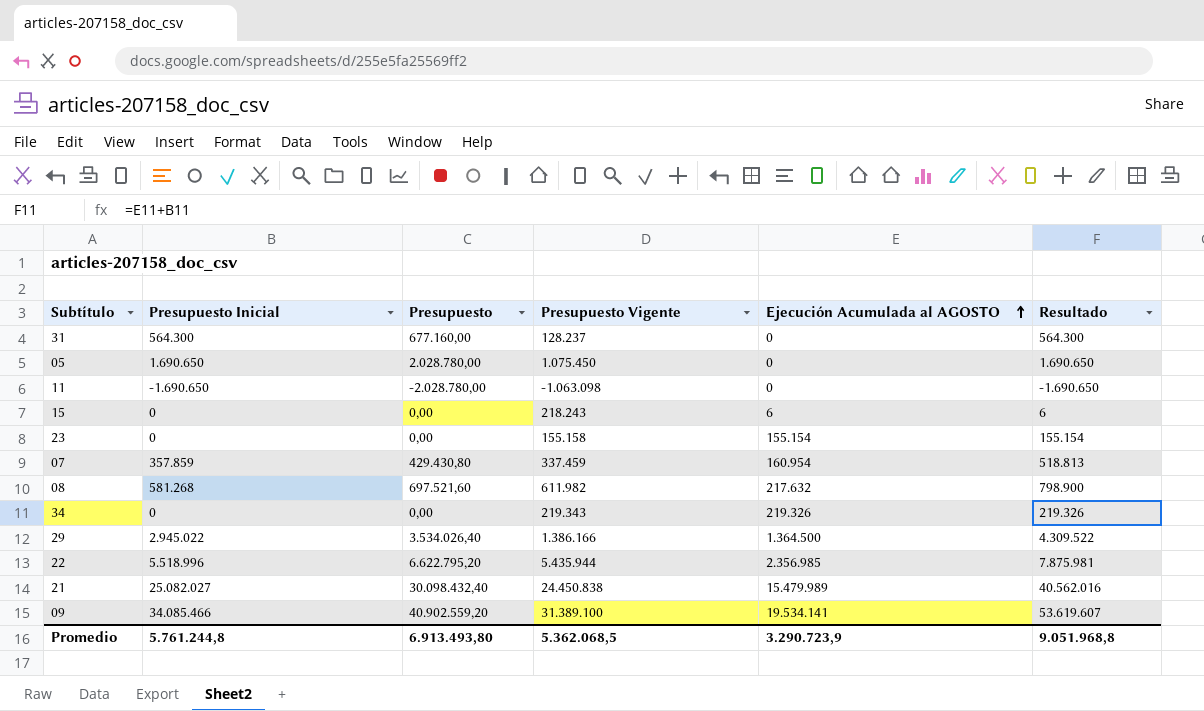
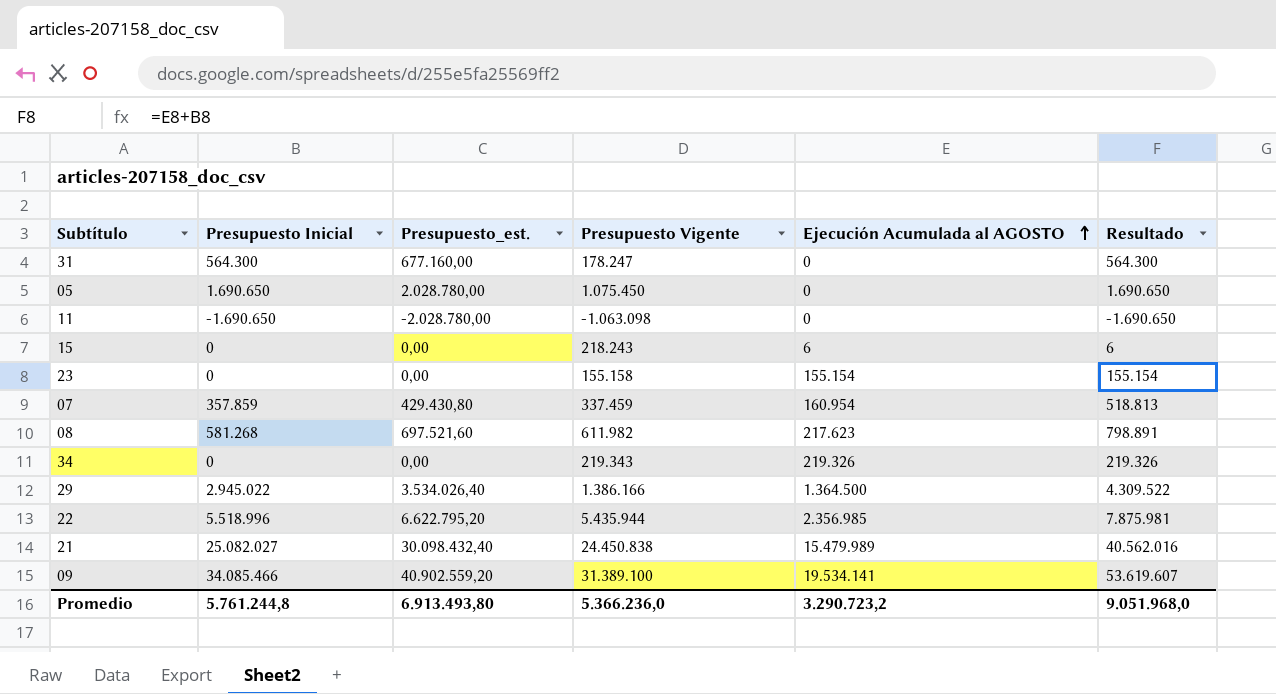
column name: Presupuesto -> Presupuesto_est.
31 | Presupuesto Vigente: 128.237 -> 178.247
08 | Ejecución Acumulada al AGOSTO: 217.632 -> 217.623
08 | Resultado: 798.900 -> 798.891
Promedio | Presupuesto Vigente: 5.362.068,5 -> 5.366.236,0
Promedio | Ejecución Acumulada al AGOSTO: 3.290.723,9 -> 3.290.723,2
Promedio | Resultado: 9.051.968,8 -> 9.051.968,0

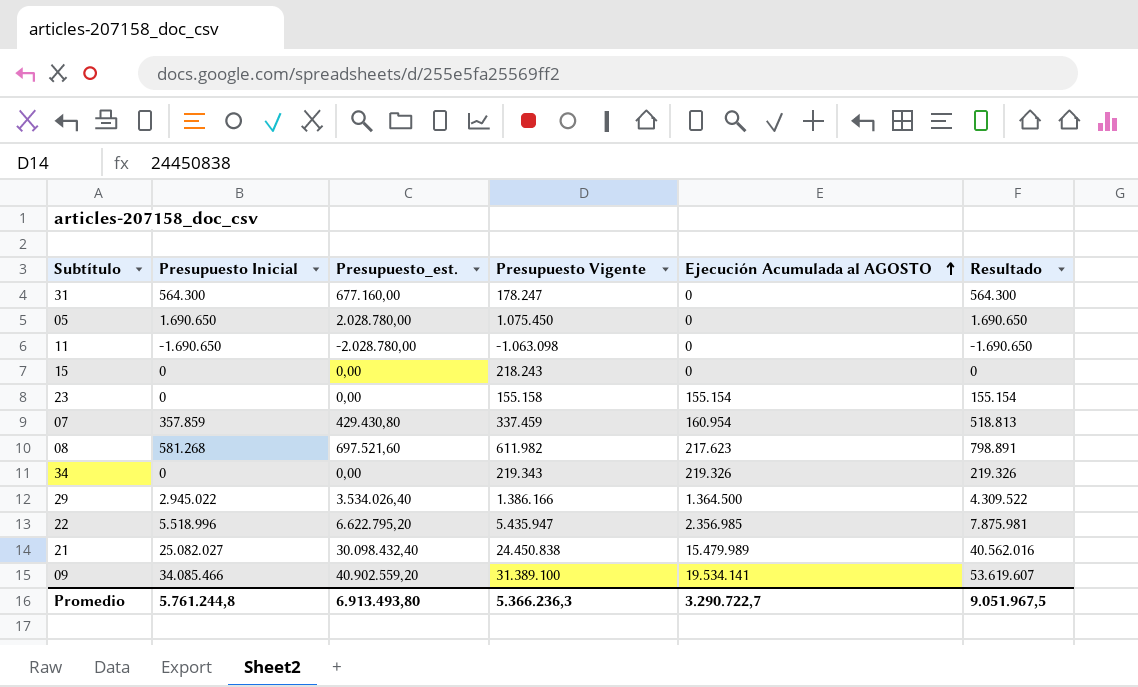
15 | Ejecución Acumulada al AGOSTO: 6 -> 0
15 | Resultado: 6 -> 0
22 | Presupuesto Vigente: 5.435.944 -> 5.435.947
Promedio | Presupuesto Vigente: 5.366.236,0 -> 5.366.236,3
Promedio | Ejecución Acumulada al AGOSTO: 3.290.723,2 -> 3.290.722,7
Promedio | Resultado: 9.051.968,0 -> 9.051.967,5

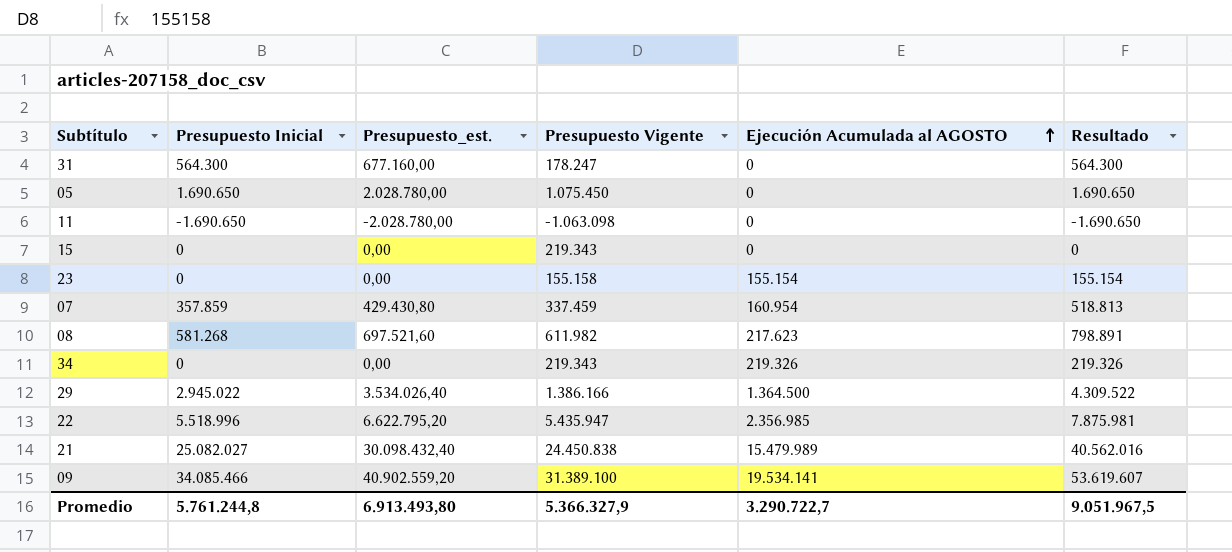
15 | Presupuesto Vigente: 218.243 -> 219.343
Promedio | Presupuesto Vigente: 5.366.236,3 -> 5.366.327,9

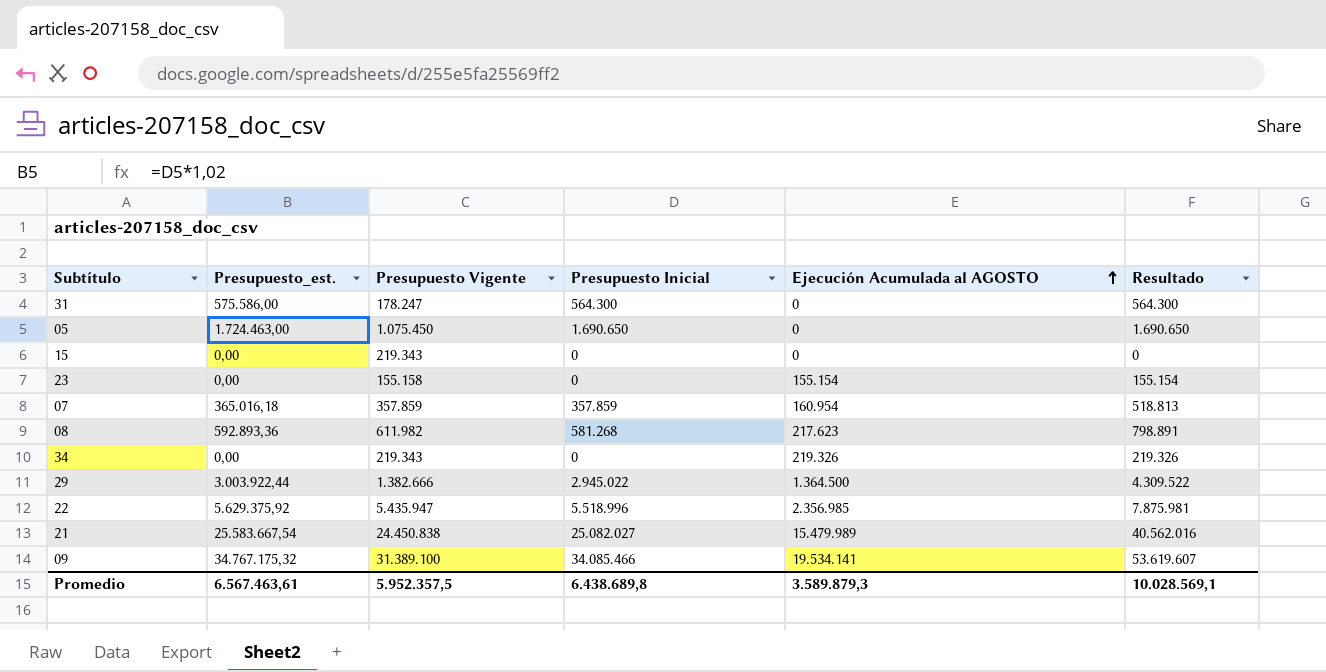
column Presupuesto_est. | formula: [Presupuesto Inicial] * 1,2 -> [Presupuesto Inicial] * 1,02
column Presupuesto Inicial | position: 2 -> 4
row 11: -1.690.650 | -2.028.780,00 | -1.063.098 | 0 | -1.690.650 -> none
07 | Presupuesto Vigente: 337.459 -> 357.859
29 | Presupuesto Vigente: 1.386.166 -> 1.382.666
Promedio | Presupuesto_est.: 6.913.493,80 -> 6.567.463,61
Promedio | Presupuesto Vigente: 5.366.327,9 -> 5.952.357,5
Promedio | Presupuesto Inicial: 5.761.244,8 -> 6.438.689,8
Promedio | Ejecución Acumulada al AGOSTO: 3.290.722,7 -> 3.589.879,3
Promedio | Resultado: 9.051.967,5 -> 10.028.569,1

